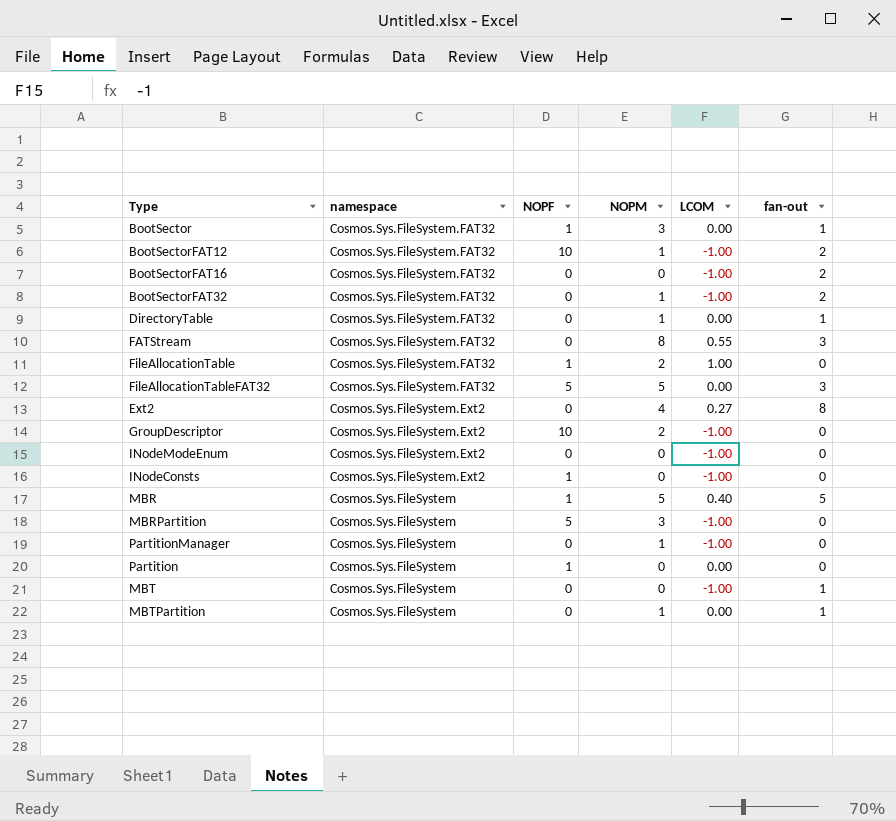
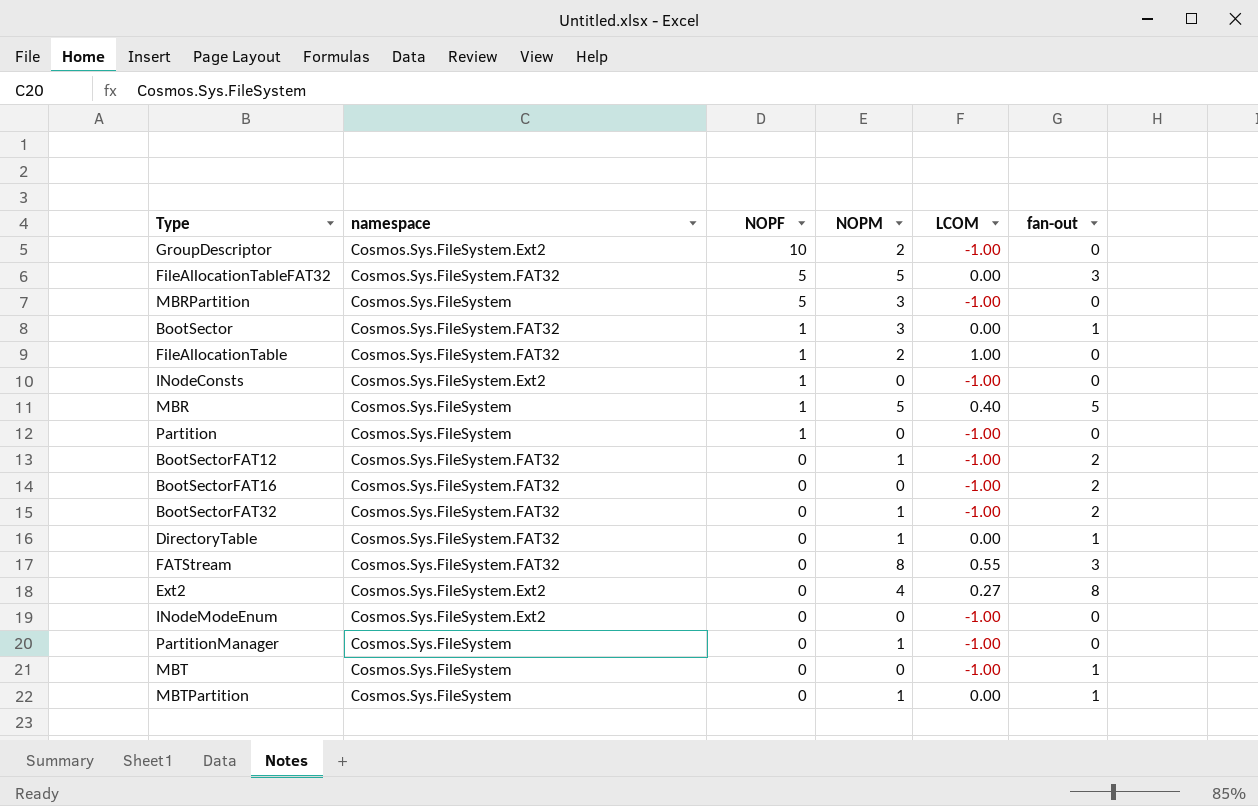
row order: namespace descending -> NOPF descending
Partition | LCOM: 0.00 -> -1.00
BootSectorFAT12 | NOPF: 10 -> 0

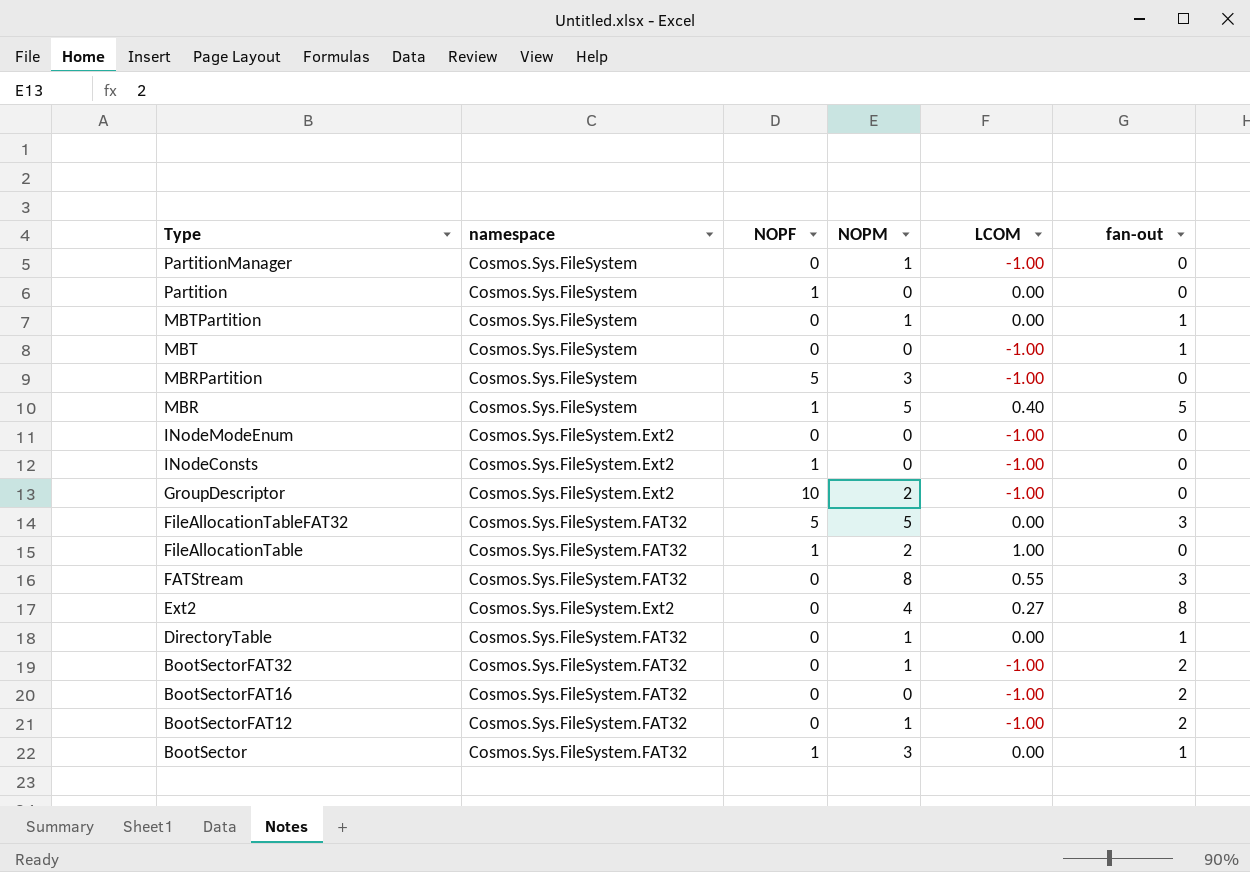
row order: NOPF descending -> Type descending
Partition | LCOM: -1.00 -> 0.00

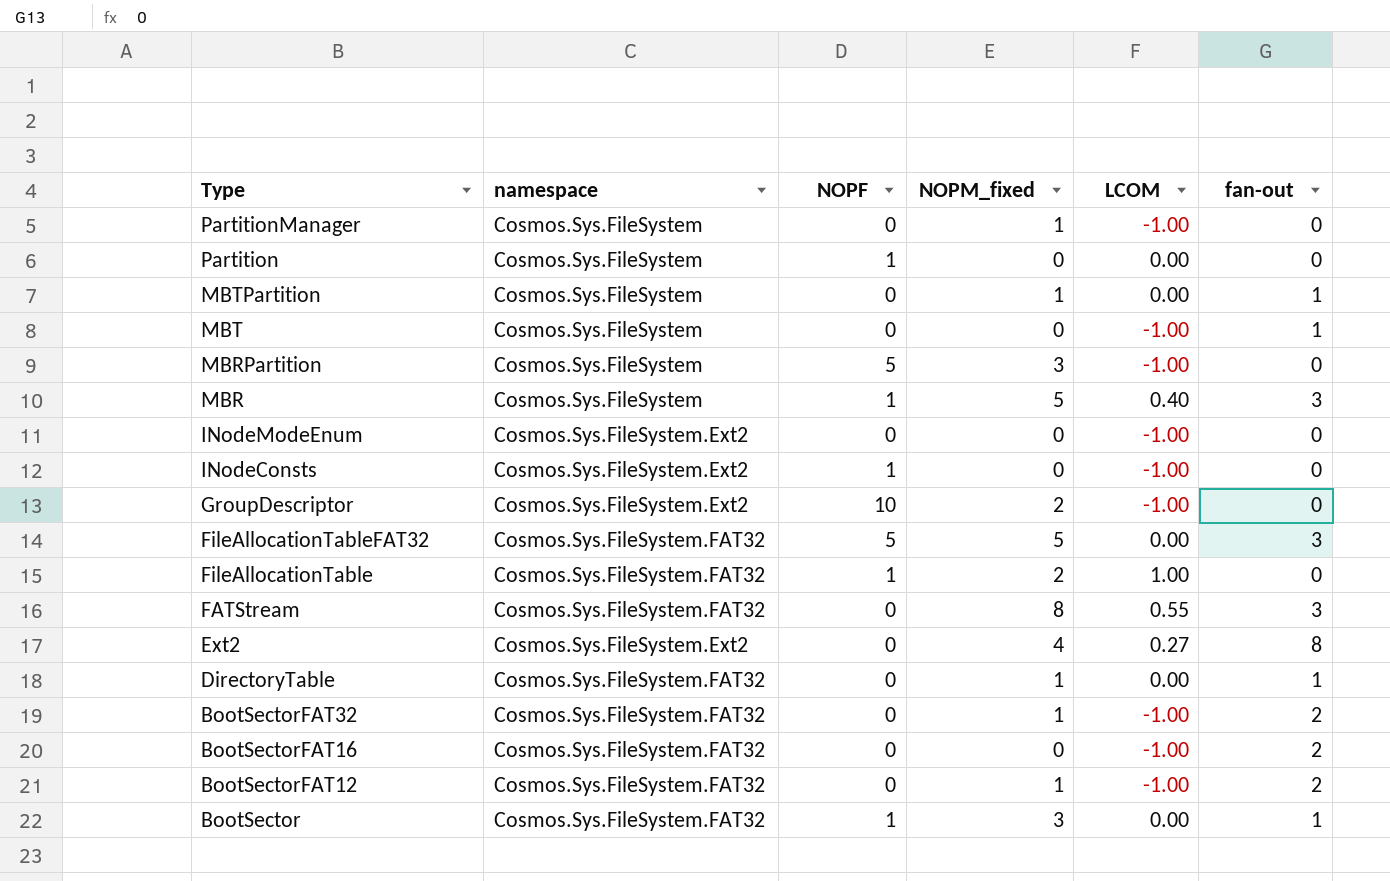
column name: NOPM -> NOPM_fixed
MBR | fan-out: 5 -> 3

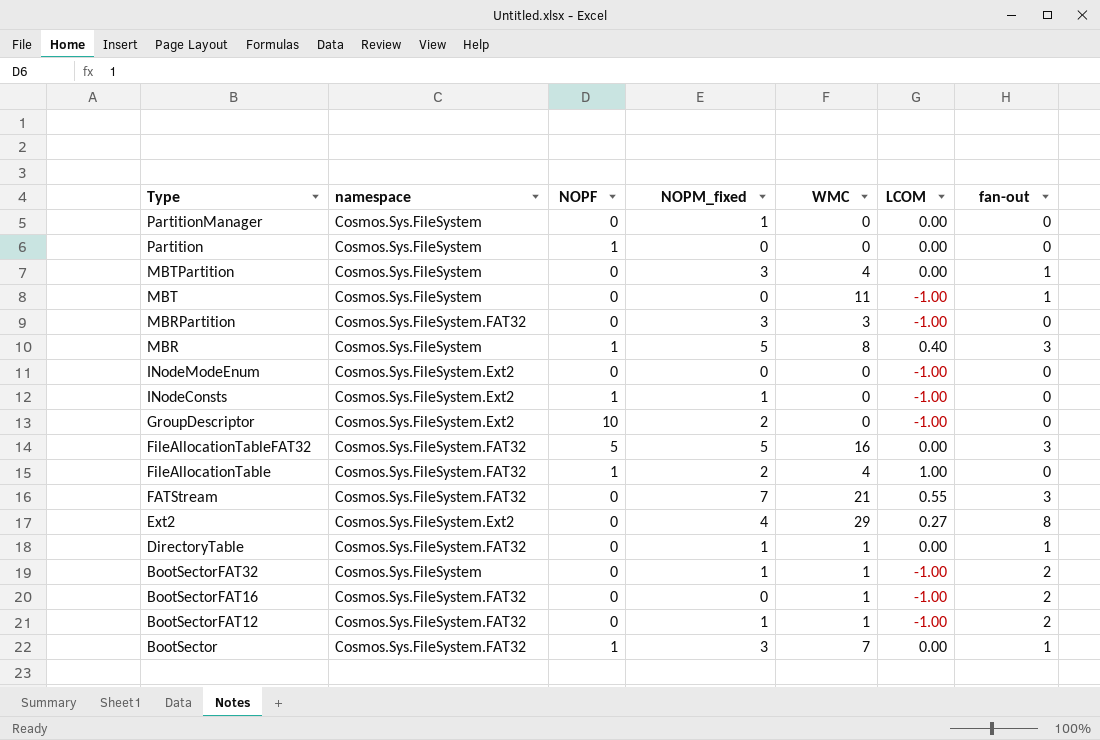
column WMC | position: none -> 5
PartitionManager | LCOM: -1.00 -> 0.00
MBTPartition | NOPM_fixed: 1 -> 3
MBRPartition | namespace: Cosmos.Sys.FileSystem -> Cosmos.Sys.FileSystem.FAT32
MBRPartition | NOPF: 5 -> 0
INodeConsts | NOPM_fixed: 0 -> 1
FATStream | NOPM_fixed: 8 -> 7
BootSectorFAT32 | namespace: Cosmos.Sys.FileSystem.FAT32 -> Cosmos.Sys.FileSystem

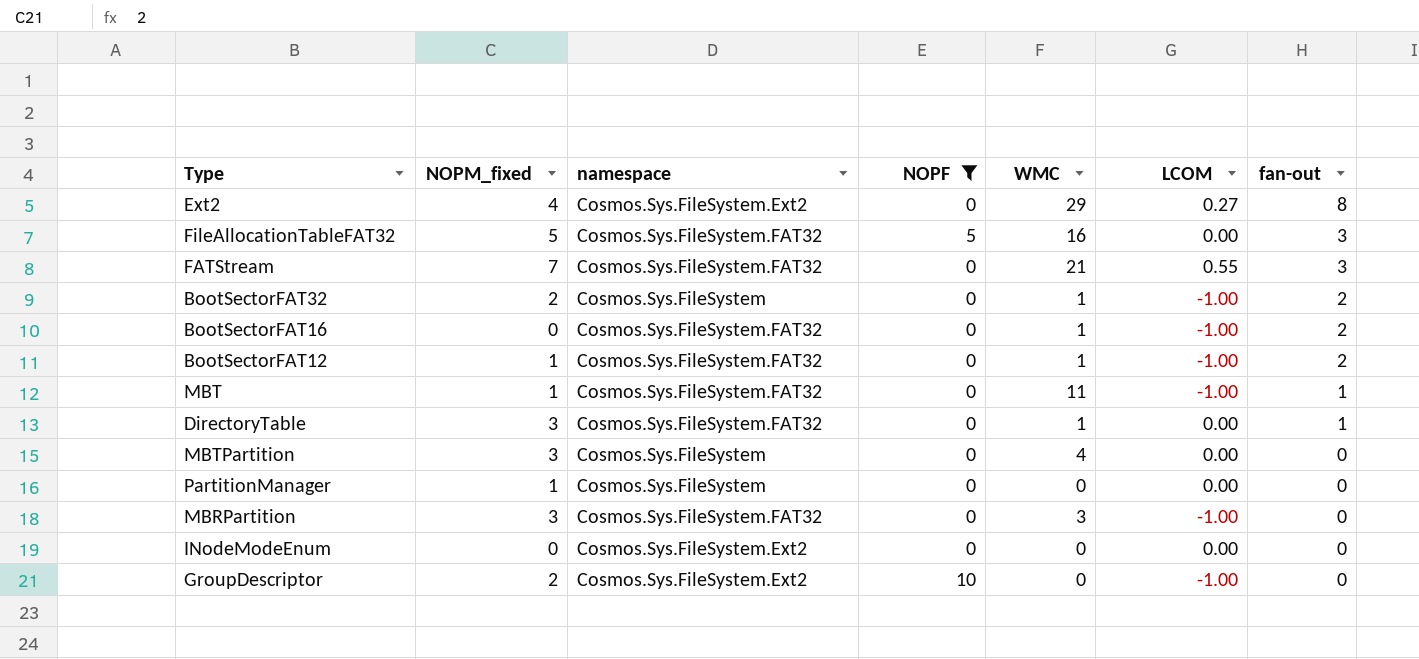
filter: none -> NOPF != 1
row order: Type descending -> fan-out descending
column NOPM_fixed | position: 4 -> 2
BootSectorFAT32 | NOPM_fixed: 1 -> 2
MBT | NOPM_fixed: 0 -> 1
MBT | namespace: Cosmos.Sys.FileSystem -> Cosmos.Sys.FileSystem.FAT32
DirectoryTable | NOPM_fixed: 1 -> 3
MBTPartition | fan-out: 1 -> 0
INodeModeEnum | LCOM: -1.00 -> 0.00

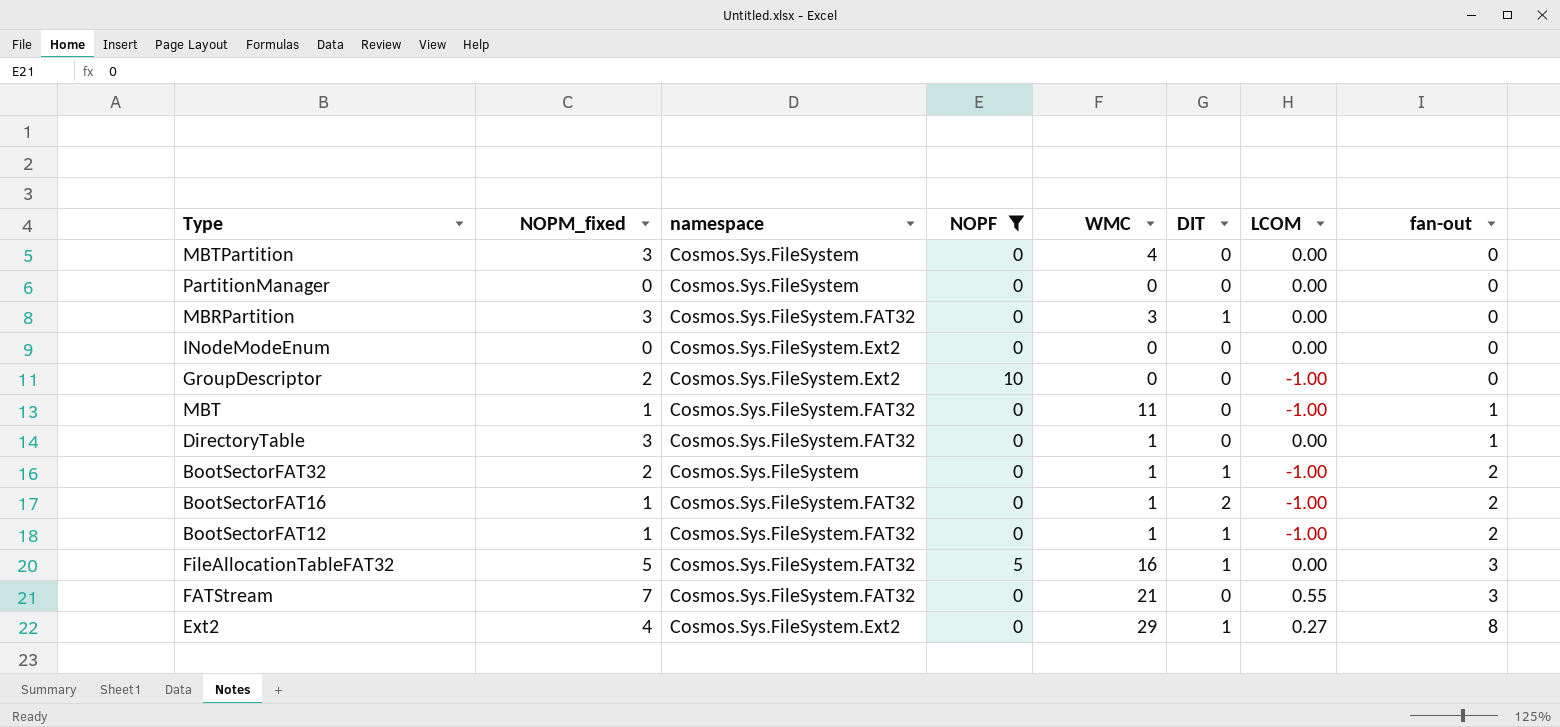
row order: fan-out descending -> fan-out ascending
column DIT | position: none -> 6
PartitionManager | NOPM_fixed: 1 -> 0
MBRPartition | LCOM: -1.00 -> 0.00
BootSectorFAT16 | NOPM_fixed: 0 -> 1

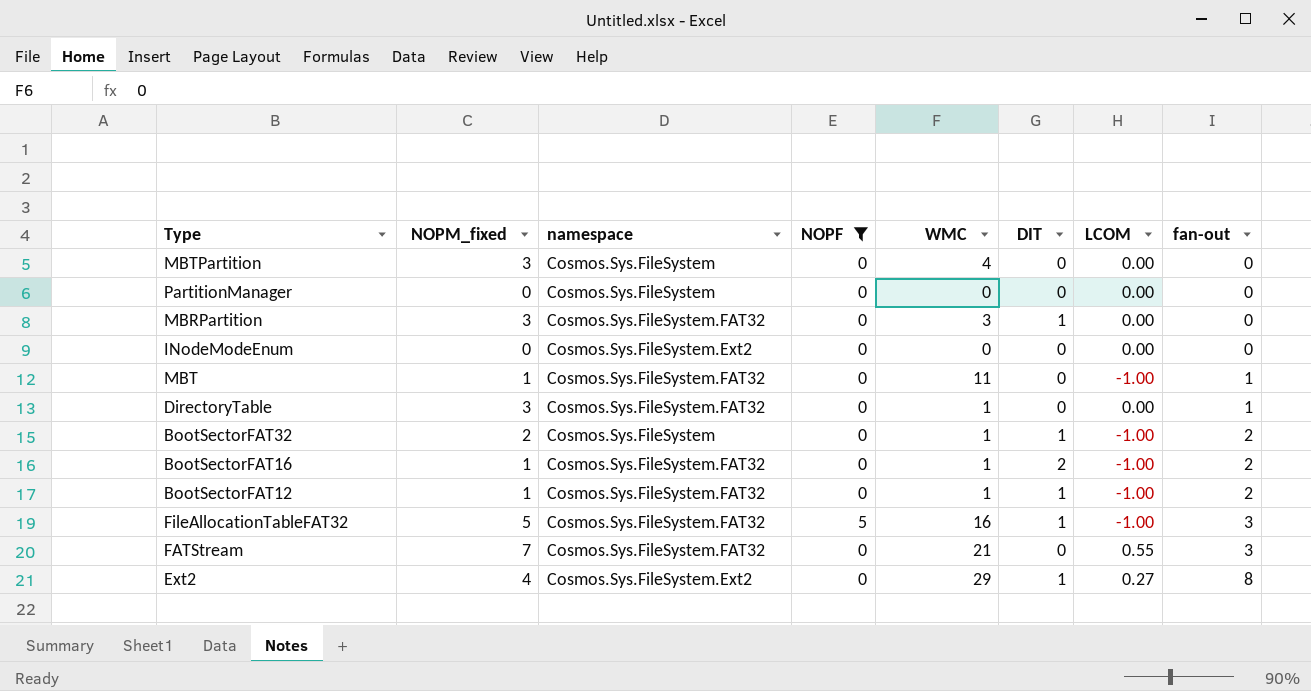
row GroupDescriptor: 2 | Cosmos.Sys.FileSystem.Ext2 | 10 | 0 | 0 | -1.00 | 0 -> none
FileAllocationTableFAT32 | LCOM: 0.00 -> -1.00

